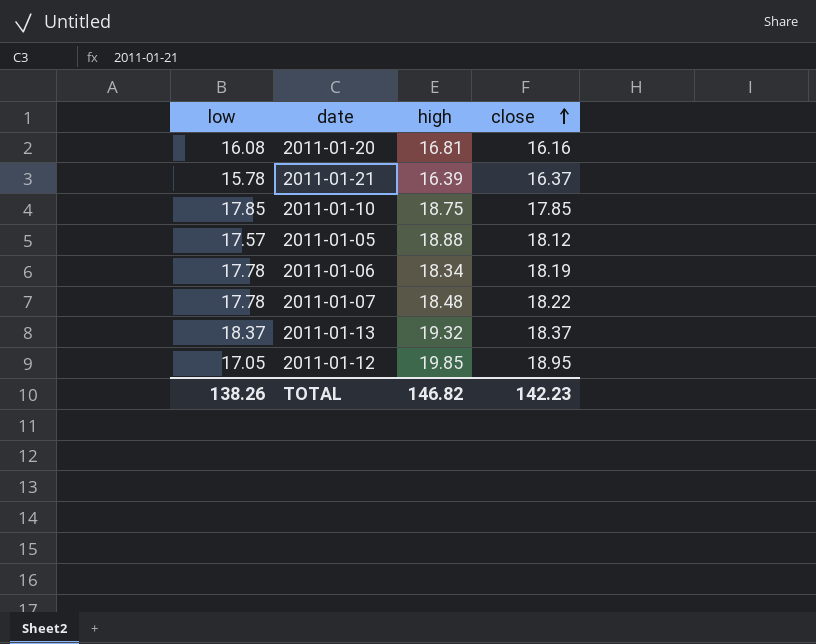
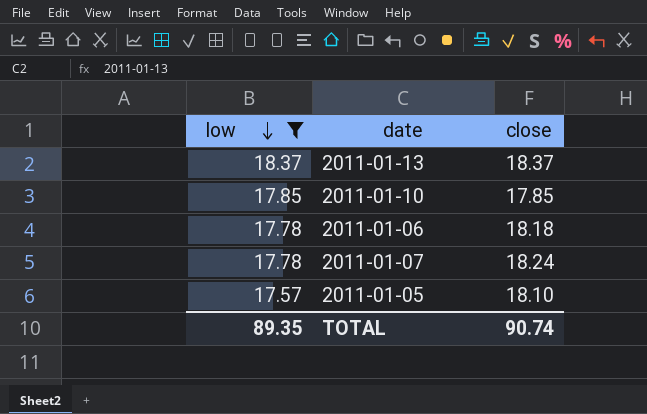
filter: none -> low >= 17.57
row order: close ascending -> low descending
column high | position: 3 -> none
2011-01-06 | close: 18.19 -> 18.18
2011-01-07 | close: 18.22 -> 18.24
2011-01-05 | close: 18.12 -> 18.10
TOTAL | low: 138.26 -> 89.35
TOTAL | close: 142.23 -> 90.74

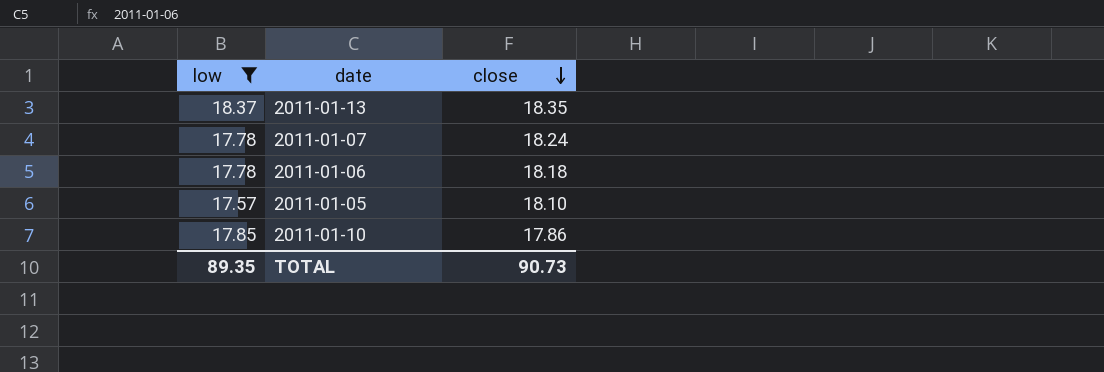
row order: low descending -> close descending
2011-01-13 | close: 18.37 -> 18.35
2011-01-10 | close: 17.85 -> 17.86
TOTAL | close: 90.74 -> 90.73

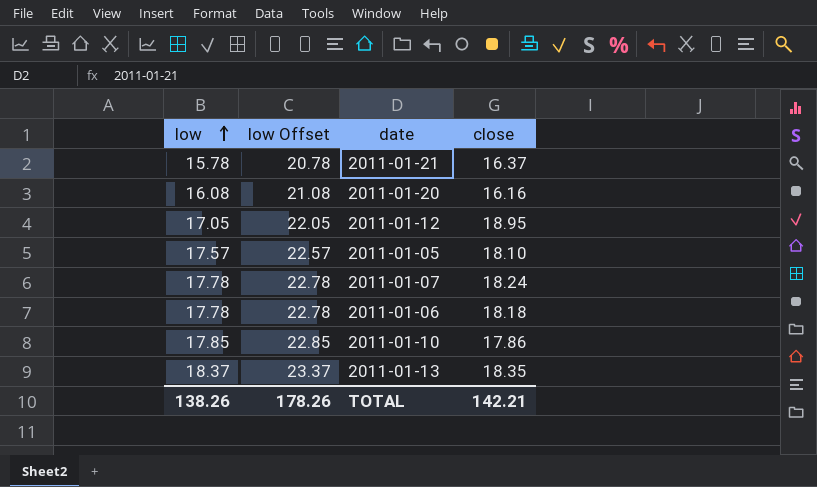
filter: low >= 17.57 -> none
row order: close descending -> low ascending
column low Offset | formula: none -> [low] + 5
TOTAL | low: 89.35 -> 138.26
TOTAL | close: 90.73 -> 142.21

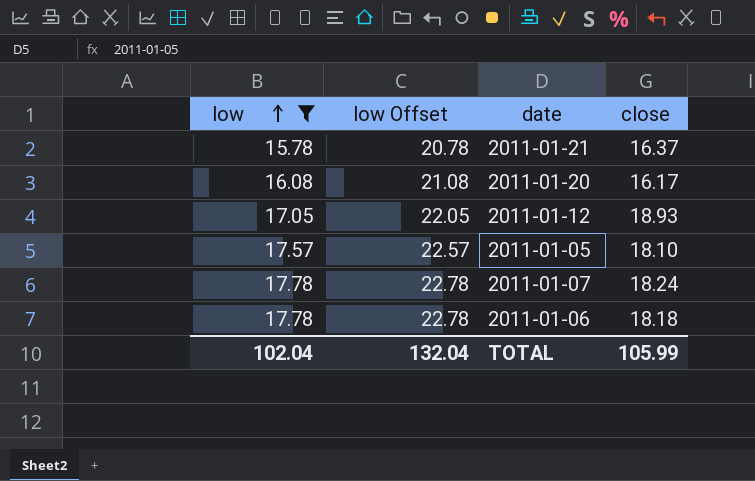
filter: none -> low <= 17.78
2011-01-20 | close: 16.16 -> 16.17
2011-01-12 | close: 18.95 -> 18.93
TOTAL | low: 138.26 -> 102.04
TOTAL | low Offset: 178.26 -> 132.04
TOTAL | close: 142.21 -> 105.99

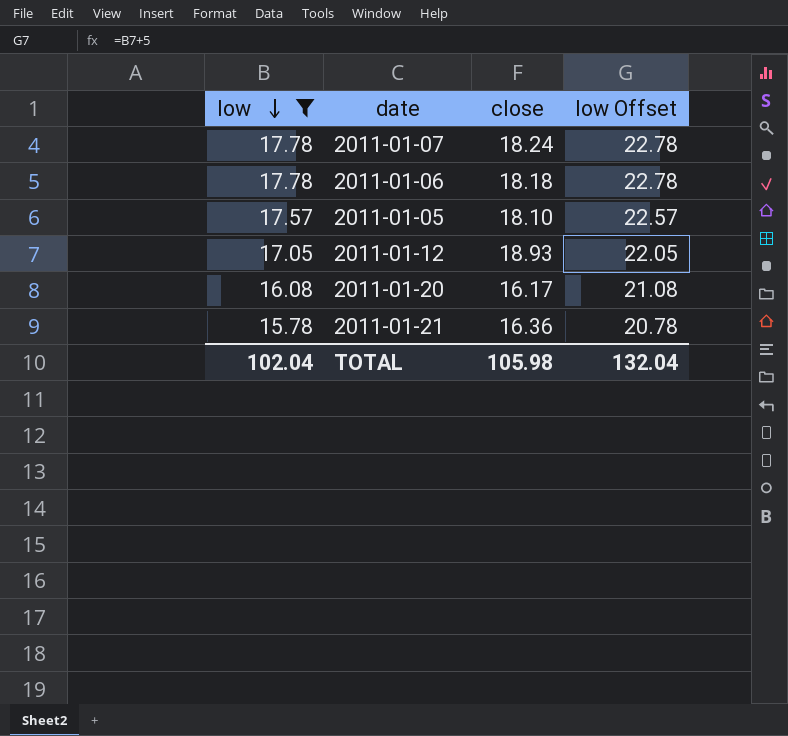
row order: low ascending -> low descending
column low Offset | position: 2 -> 4
2011-01-21 | close: 16.37 -> 16.36
TOTAL | close: 105.99 -> 105.98

